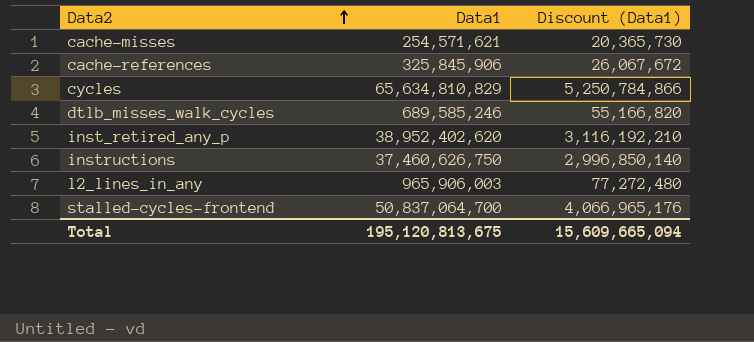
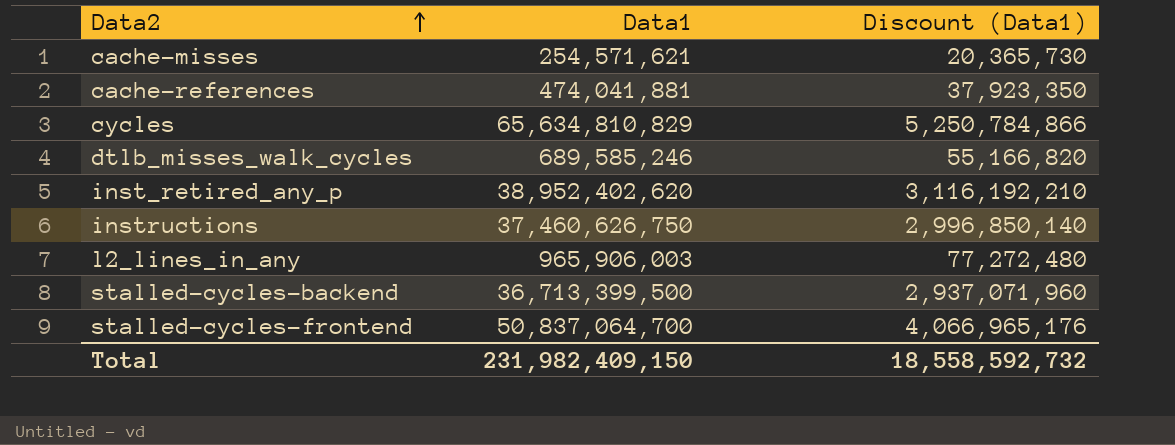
cache-references | Data1: 325,845,906 -> 474,041,881
cache-references | Discount (Data1): 26,067,672 -> 37,923,350
row stalled-cycles-backend: none -> 36,713,399,500 | 2,937,071,960
Total | Data1: 195,120,813,675 -> 231,982,409,150
Total | Discount (Data1): 15,609,665,094 -> 18,558,592,732

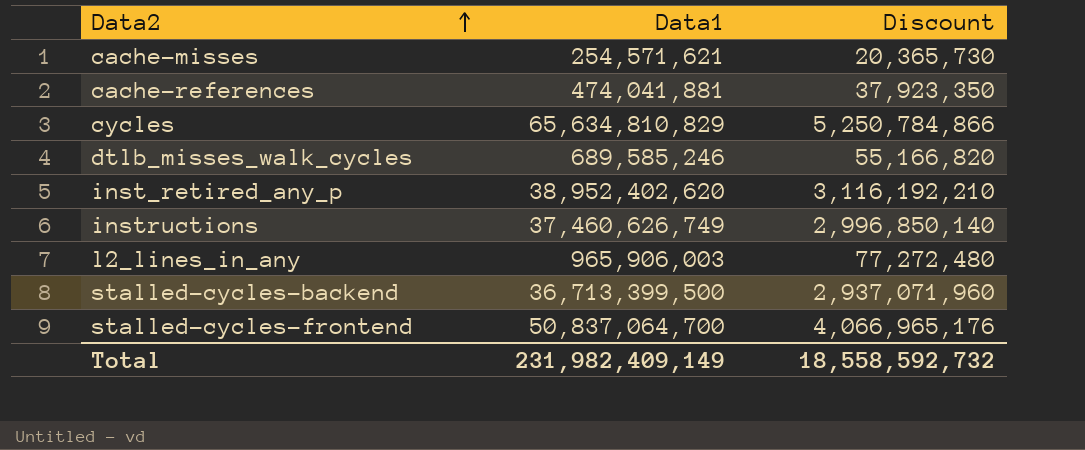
column name: Discount (Data1) -> Discount
instructions | Data1: 37,460,626,750 -> 37,460,626,749
Total | Data1: 231,982,409,150 -> 231,982,409,149

